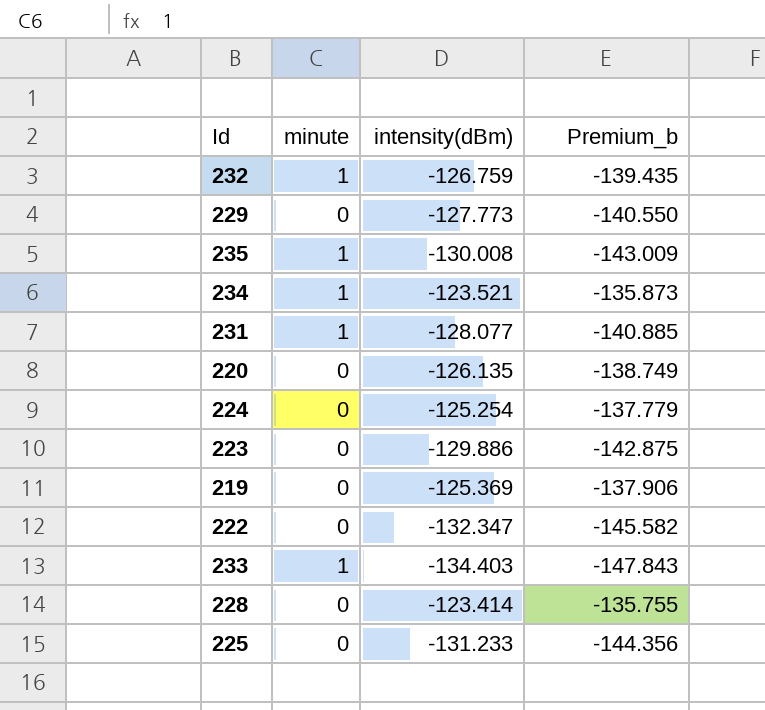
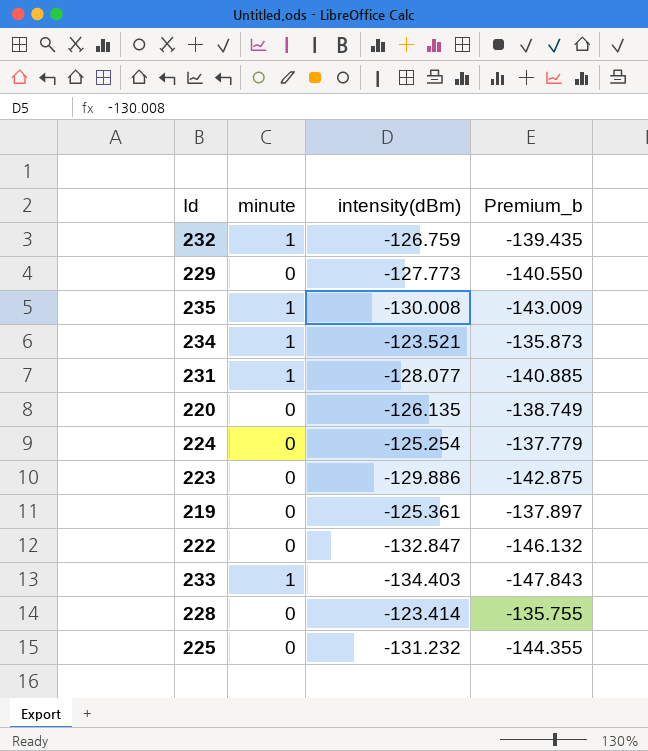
219 | intensity(dBm): -125.369 -> -125.361
219 | Premium_b: -137.906 -> -137.897
222 | intensity(dBm): -132.347 -> -132.847
222 | Premium_b: -145.582 -> -146.132
225 | intensity(dBm): -131.233 -> -131.232
225 | Premium_b: -144.356 -> -144.355

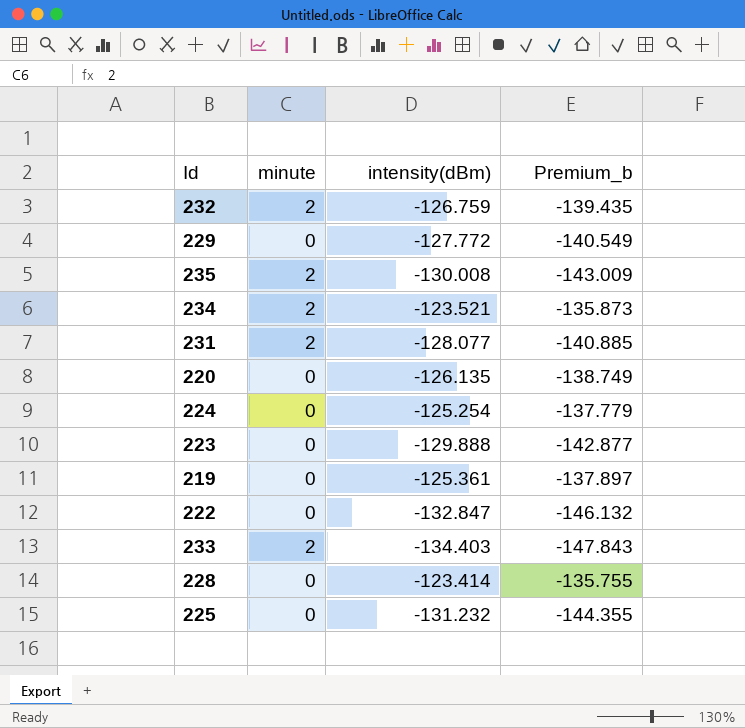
232 | minute: 1 -> 2
229 | intensity(dBm): -127.773 -> -127.772
229 | Premium_b: -140.550 -> -140.549
235 | minute: 1 -> 2
234 | minute: 1 -> 2
231 | minute: 1 -> 2
223 | intensity(dBm): -129.886 -> -129.888
223 | Premium_b: -142.875 -> -142.877
233 | minute: 1 -> 2

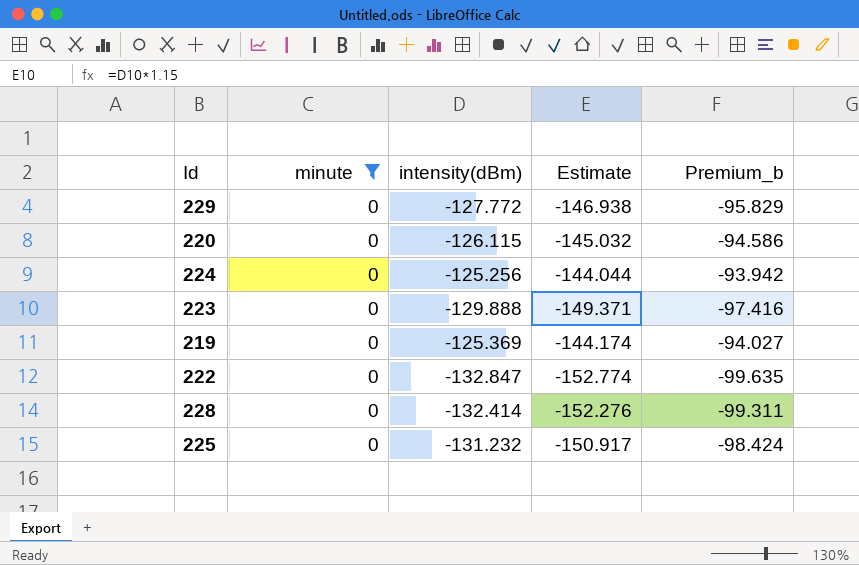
filter: none -> minute = 0
column Estimate | formula: none -> [intensity(dBm)] * 1.15
column Premium_b | formula: [intensity(dBm)] * 1.1 -> [intensity(dBm)] * 0.75
220 | intensity(dBm): -126.135 -> -126.115
224 | intensity(dBm): -125.254 -> -125.256
219 | intensity(dBm): -125.361 -> -125.369
228 | intensity(dBm): -123.414 -> -132.414

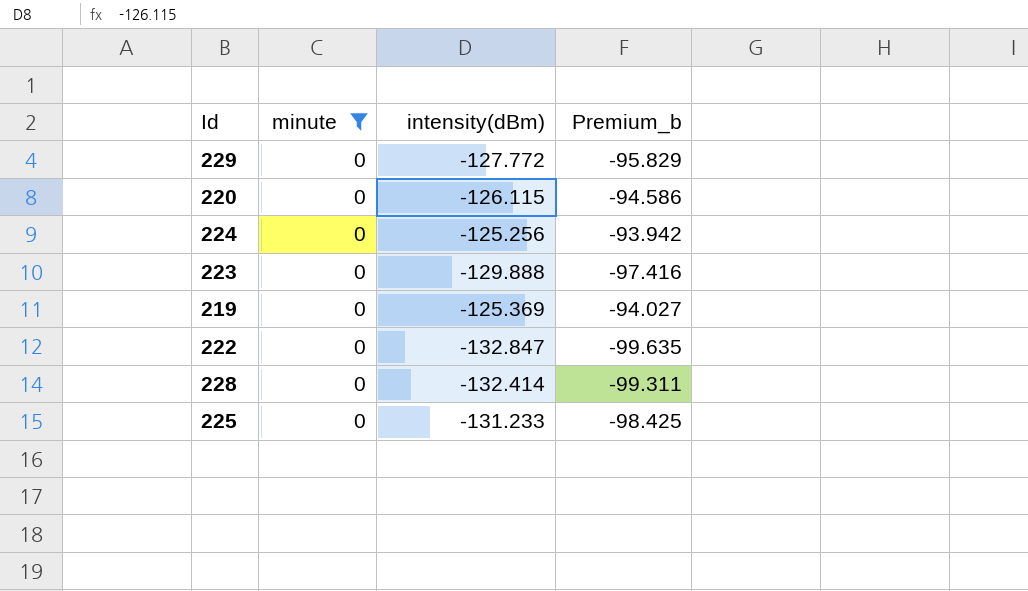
column Estimate | formula: [intensity(dBm)] * 1.15 -> none
225 | intensity(dBm): -131.232 -> -131.233
225 | Premium_b: -98.424 -> -98.425

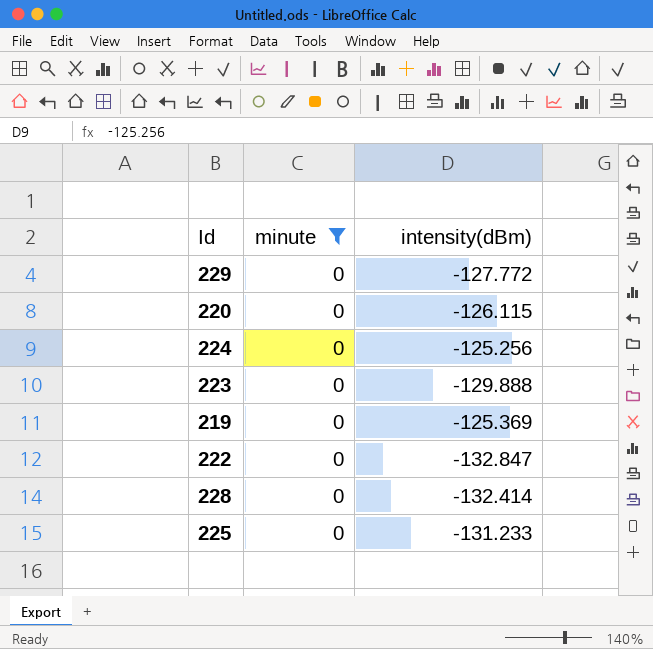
column Premium_b | formula: [intensity(dBm)] * 0.75 -> none

